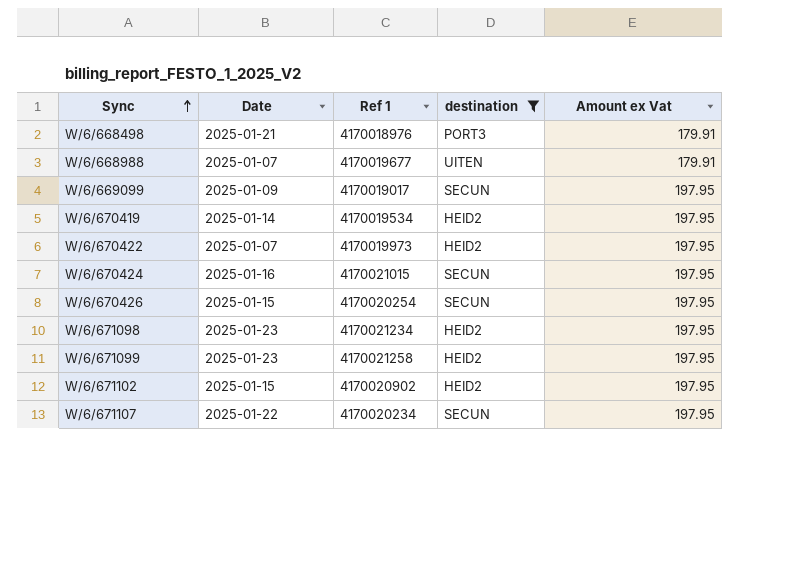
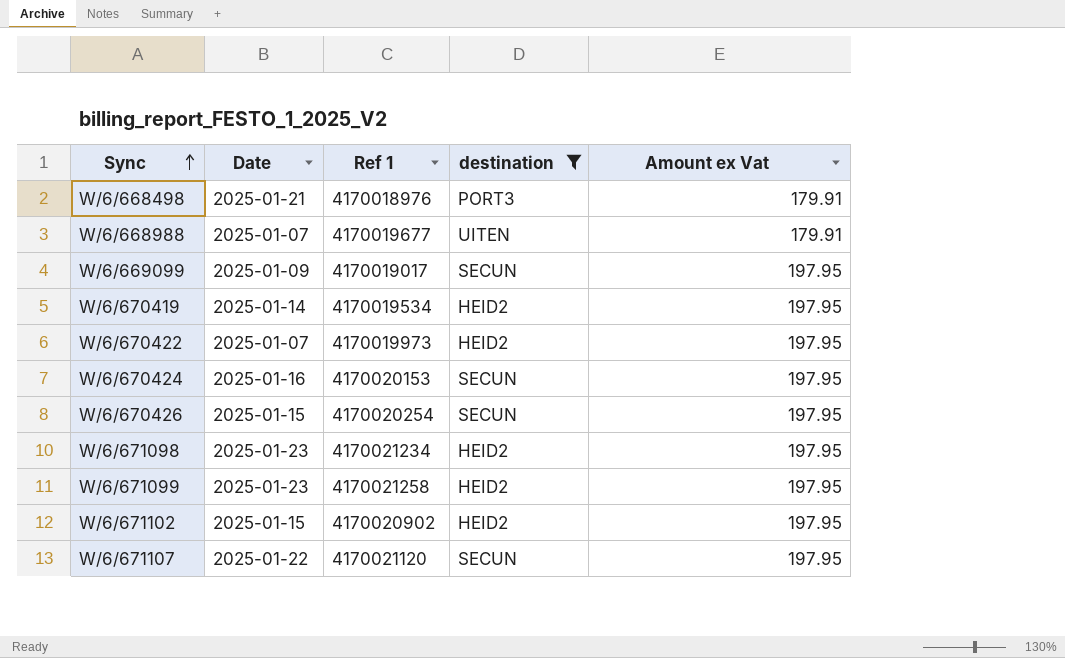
W/6/670424 | Ref 1: 4170021015 -> 4170020153
W/6/671107 | Ref 1: 4170020234 -> 4170021120

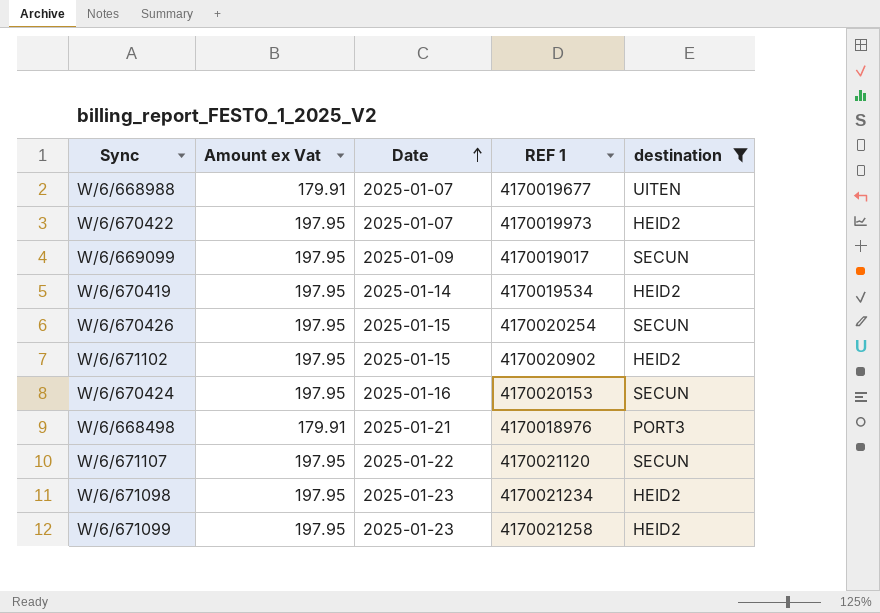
row order: Sync ascending -> Date ascending
column Amount ex Vat | position: 5 -> 2
column name: Ref 1 -> REF 1

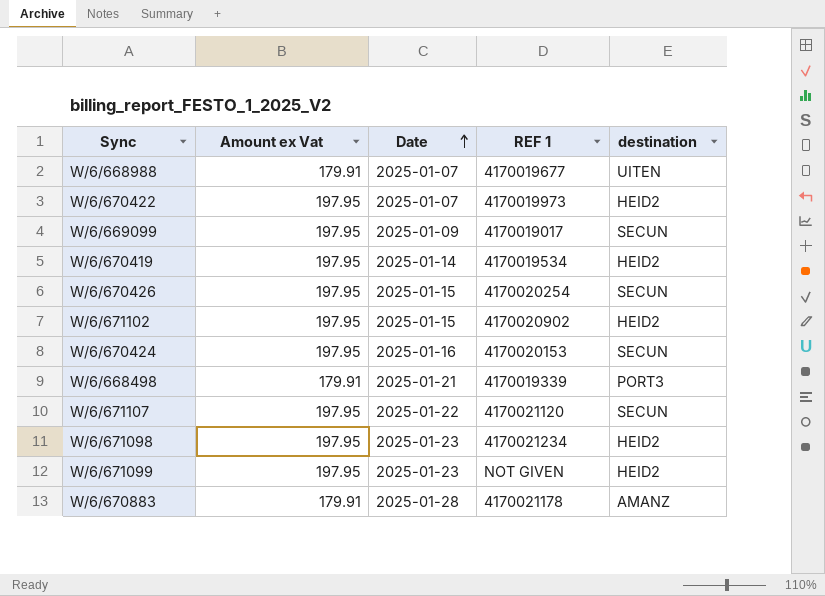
filter: destination != AMANZ -> none
W/6/668498 | REF 1: 4170018976 -> 4170019339
W/6/671099 | REF 1: 4170021258 -> NOT GIVEN

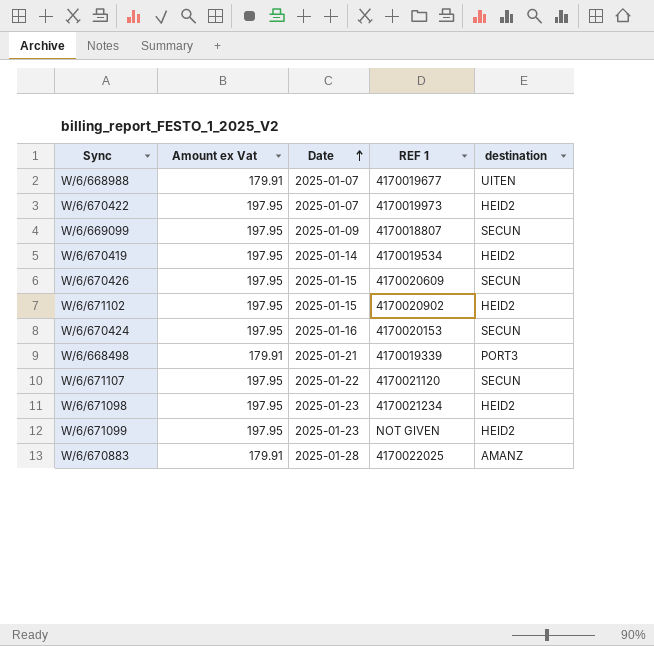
W/6/669099 | REF 1: 4170019017 -> 4170018807
W/6/670426 | REF 1: 4170020254 -> 4170020609
W/6/670883 | REF 1: 4170021178 -> 4170022025

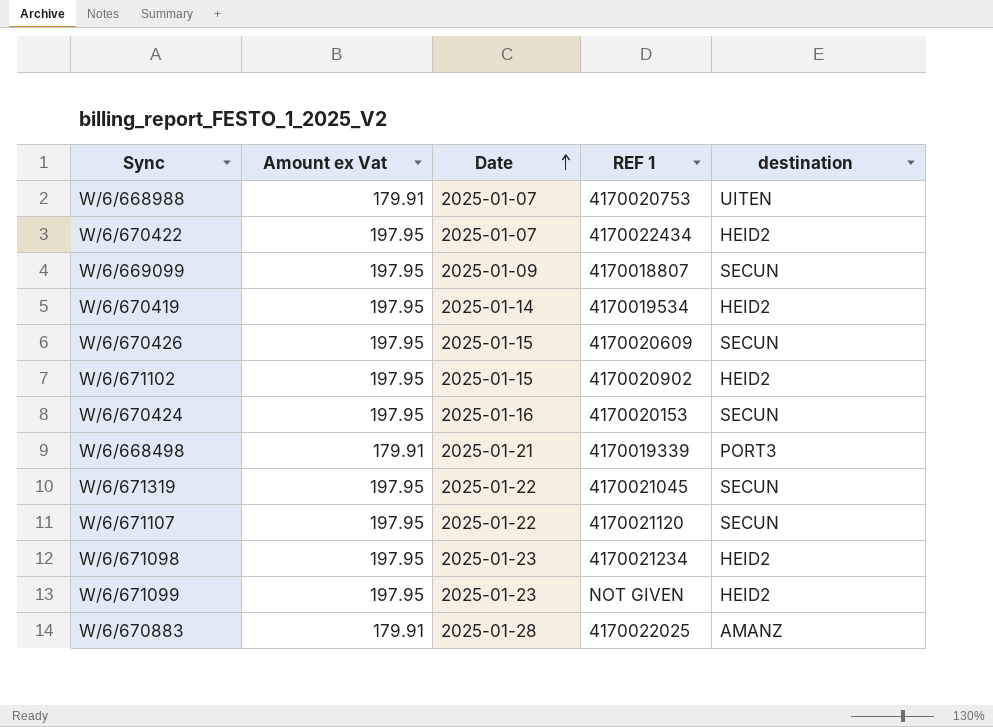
W/6/668988 | REF 1: 4170019677 -> 4170020753
W/6/670422 | REF 1: 4170019973 -> 4170022434
row W/6/671319: none -> 197.95 | 2025-01-22 | 4170021045 | SECUN

